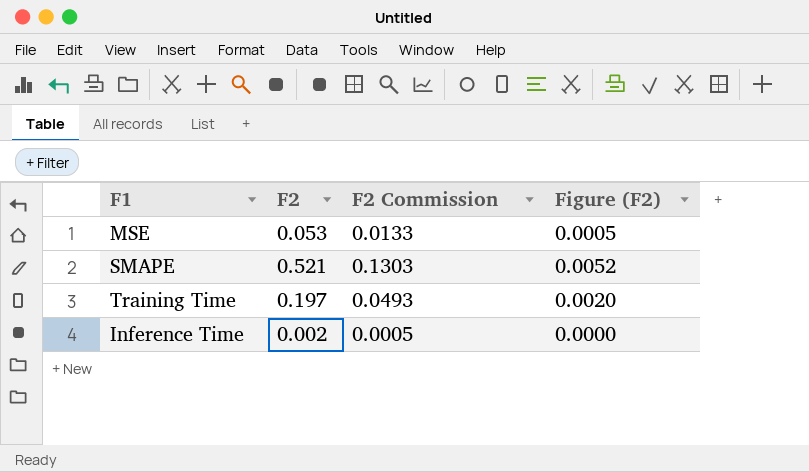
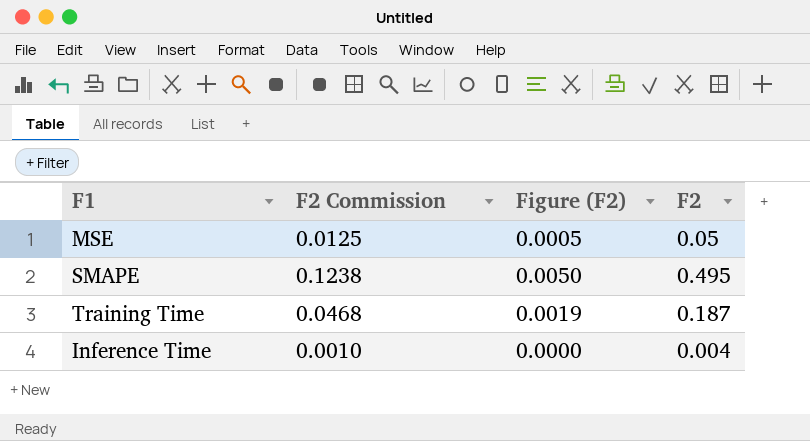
column F2 | position: 2 -> 4
MSE | F2 Commission: 0.0133 -> 0.0125
MSE | F2: 0.053 -> 0.05
SMAPE | F2 Commission: 0.1303 -> 0.1238
SMAPE | Figure (F2): 0.0052 -> 0.0050
SMAPE | F2: 0.521 -> 0.495
Training Time | F2 Commission: 0.0493 -> 0.0468
Training Time | Figure (F2): 0.0020 -> 0.0019
Training Time | F2: 0.197 -> 0.187
Inference Time | F2 Commission: 0.0005 -> 0.0010
Inference Time | F2: 0.002 -> 0.004

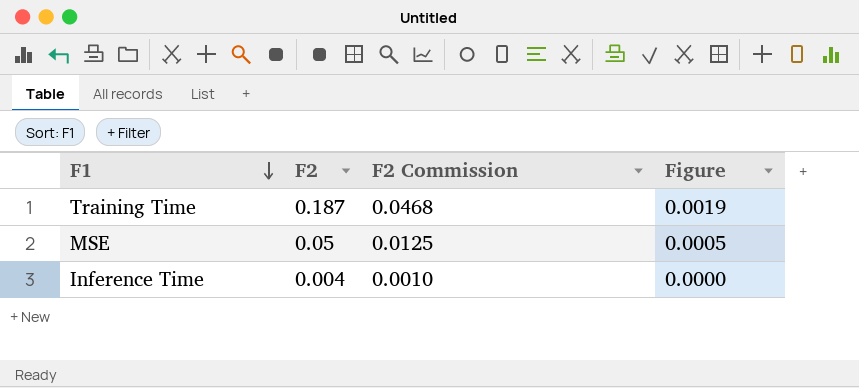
row order: none -> F1 descending
column F2 | position: 4 -> 2
column name: Figure (F2) -> Figure
row SMAPE: 0.1238 | 0.0050 | 0.495 -> none

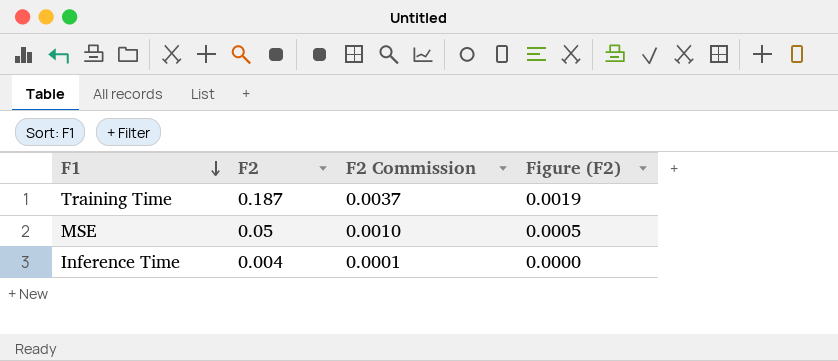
column F2 Commission | formula: [F2] * 0.25 -> [F2] * 0.02
column name: Figure -> Figure (F2)

